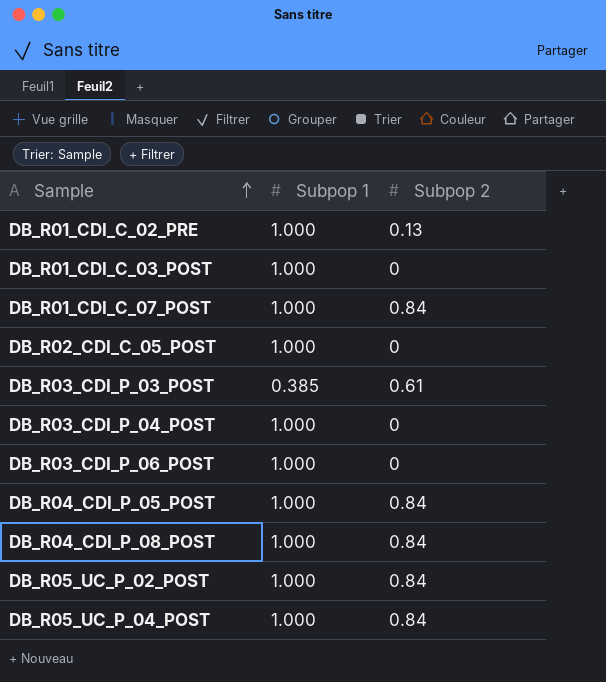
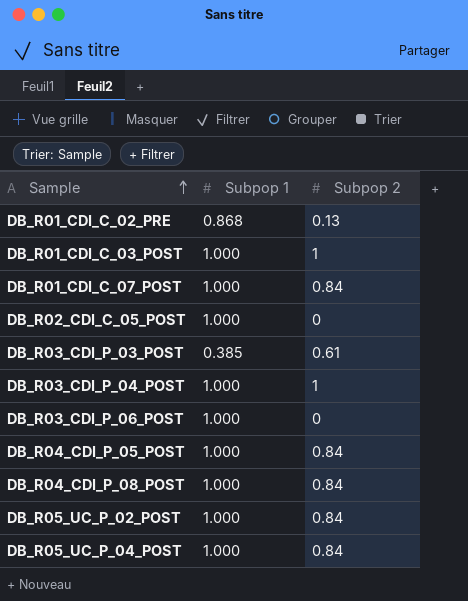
DB_R01_CDI_C_02_PRE | Subpop 1: 1.000 -> 0.868
DB_R01_CDI_C_03_POST | Subpop 2: 0 -> 1
DB_R03_CDI_P_04_POST | Subpop 2: 0 -> 1

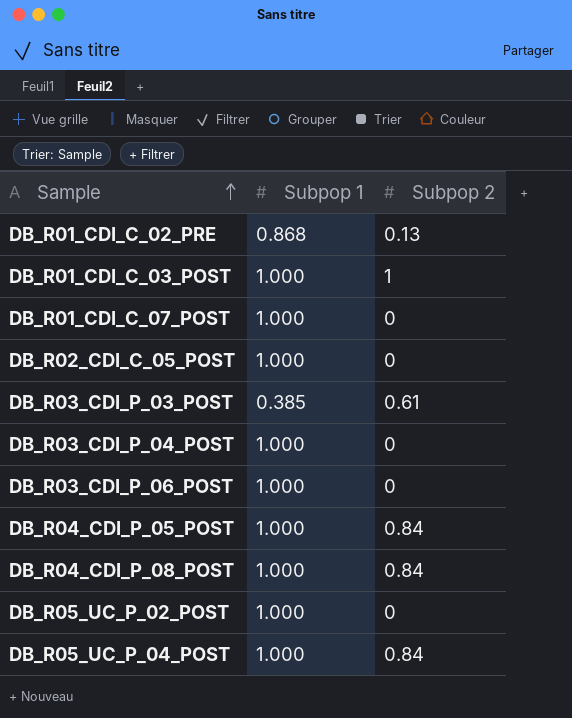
DB_R01_CDI_C_07_POST | Subpop 2: 0.84 -> 0
DB_R03_CDI_P_04_POST | Subpop 2: 1 -> 0
DB_R05_UC_P_02_POST | Subpop 2: 0.84 -> 0

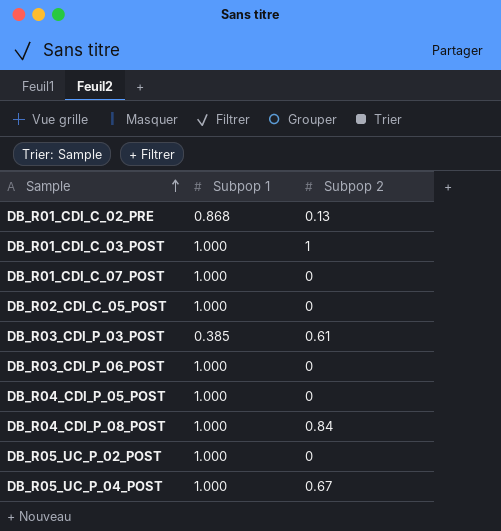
row DB_R03_CDI_P_04_POST: 1.000 | 0 -> none
DB_R04_CDI_P_05_POST | Subpop 2: 0.84 -> 0
DB_R05_UC_P_04_POST | Subpop 2: 0.84 -> 0.67

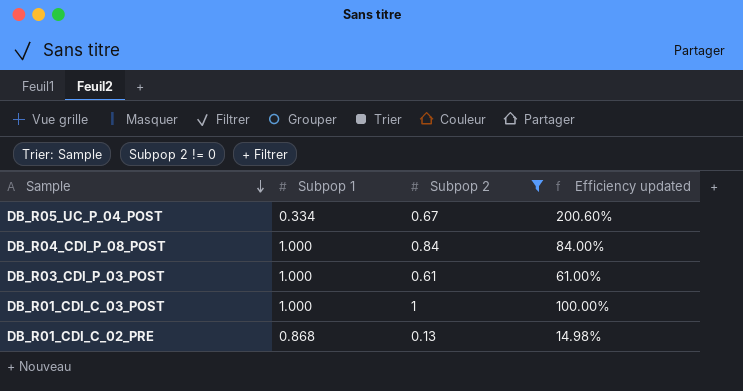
filter: none -> Subpop 2 != 0
row order: Sample ascending -> Sample descending
column Efficiency updated | formula: none -> [Subpop 2] / [Subpop 1]
DB_R05_UC_P_04_POST | Subpop 1: 1.000 -> 0.334
DB_R03_CDI_P_03_POST | Subpop 1: 0.385 -> 1.000

